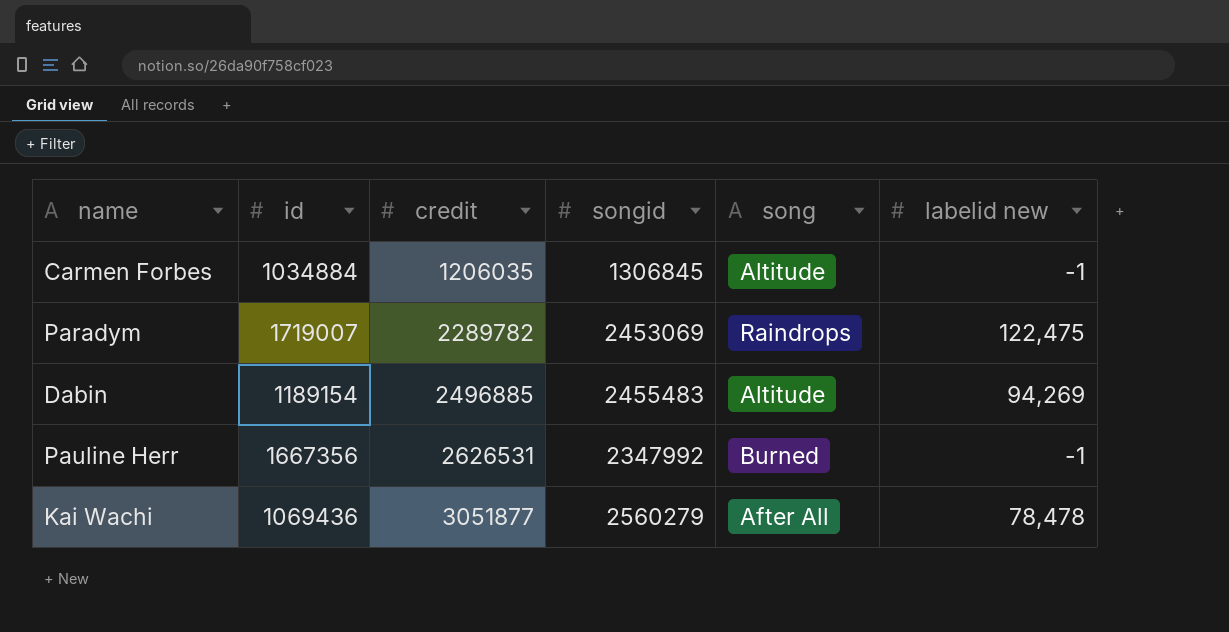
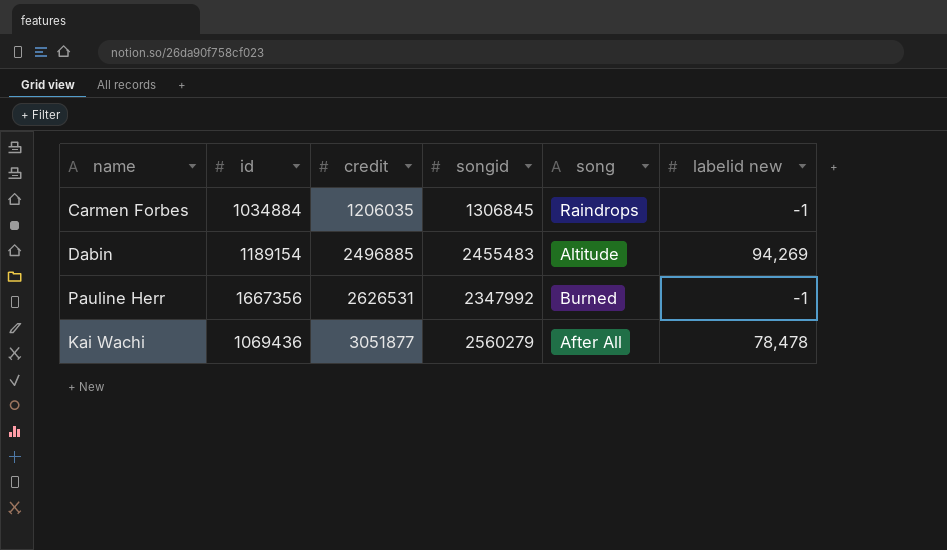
row Paradym: 1719007 | 2289782 | 2453069 | Raindrops | 122,475 -> none
Carmen Forbes | song: Altitude -> Raindrops

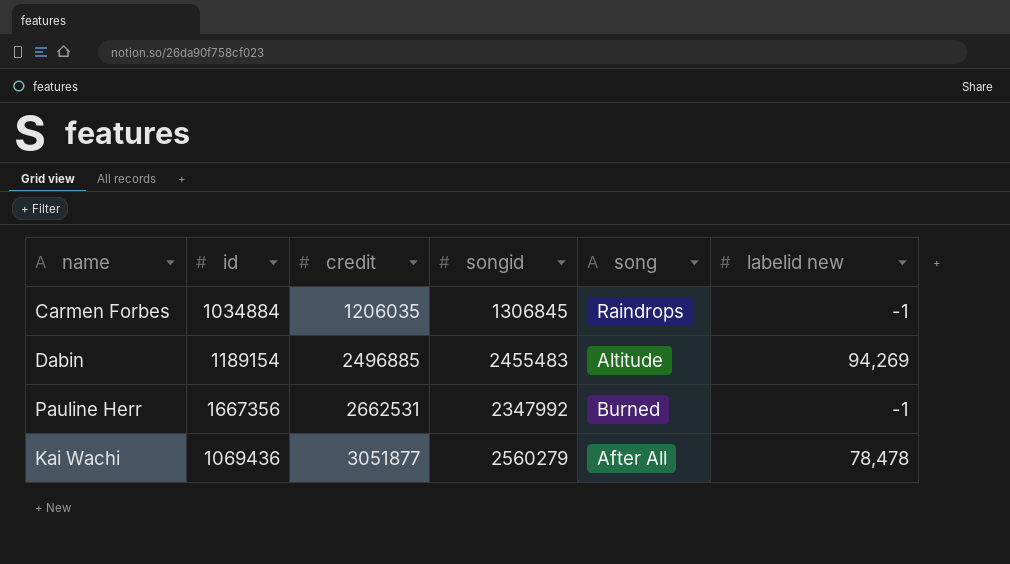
Pauline Herr | credit: 2626531 -> 2662531

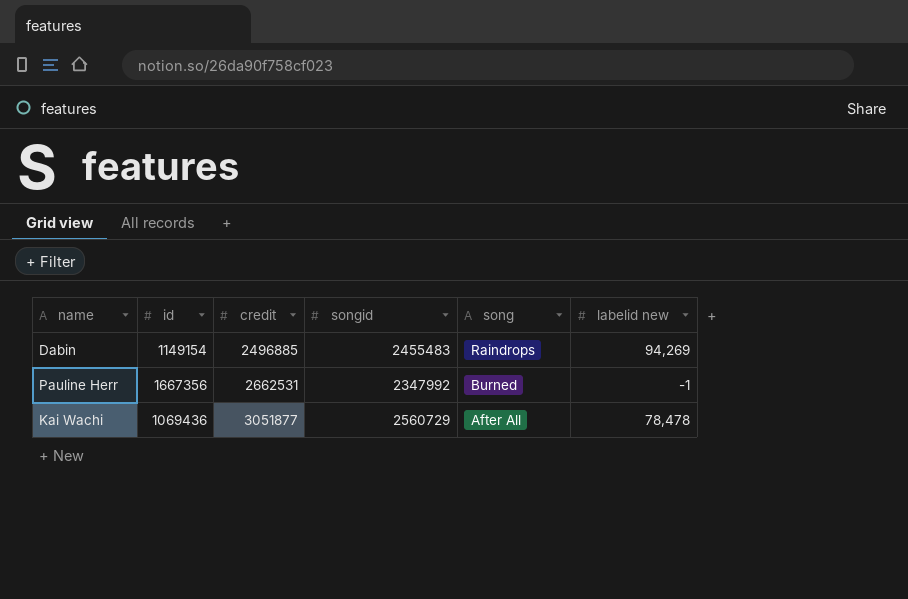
row Carmen Forbes: 1034884 | 1206035 | 1306845 | Raindrops | -1 -> none
Dabin | id: 1189154 -> 1149154
Dabin | song: Altitude -> Raindrops
Kai Wachi | songid: 2560279 -> 2560729

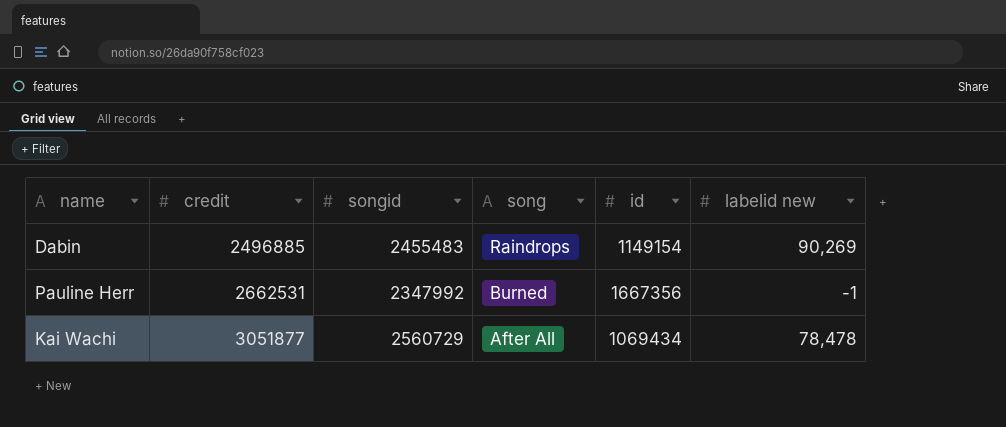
column id | position: 2 -> 5
Dabin | labelid new: 94,269 -> 90,269
Kai Wachi | id: 1069436 -> 1069434

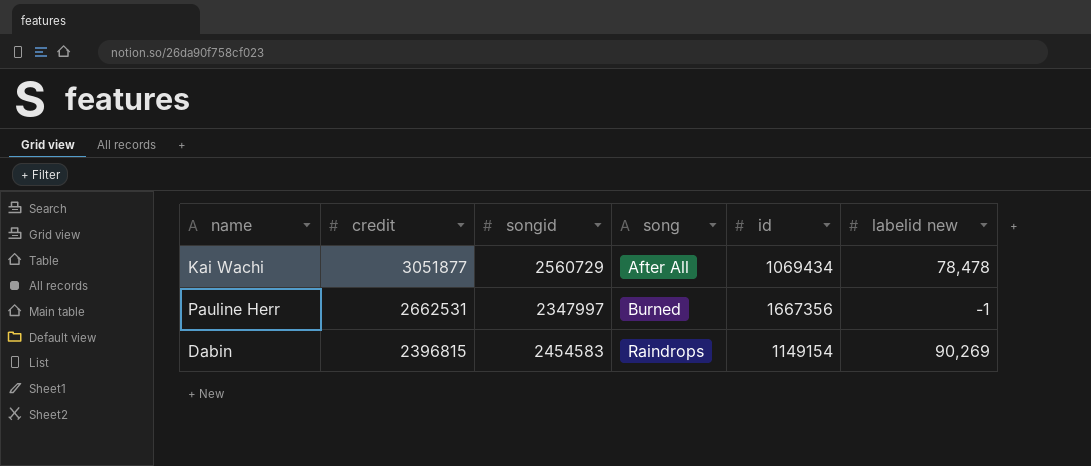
row order: credit ascending -> credit descending
Pauline Herr | songid: 2347992 -> 2347997
Dabin | credit: 2496885 -> 2396815
Dabin | songid: 2455483 -> 2454583

